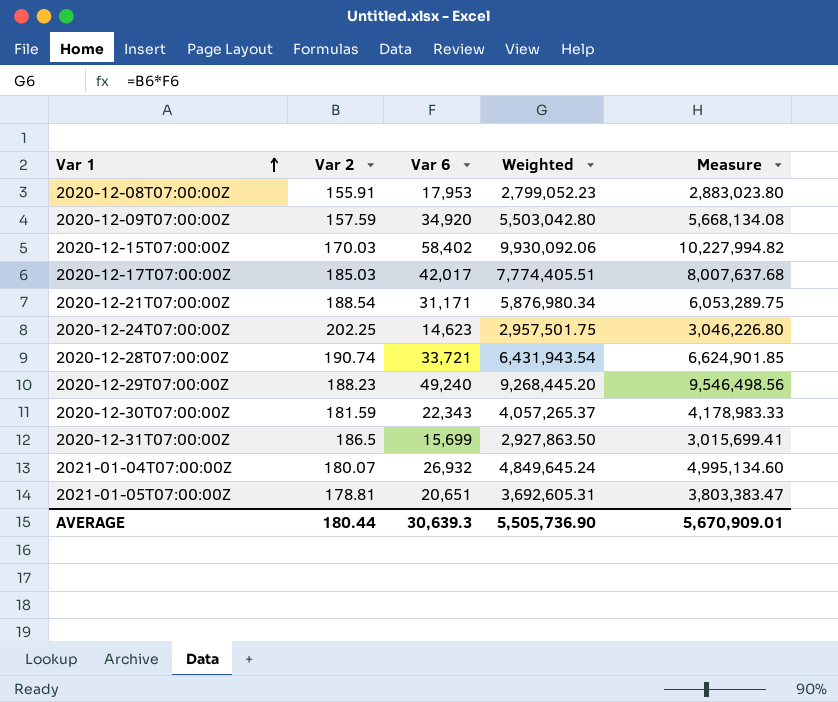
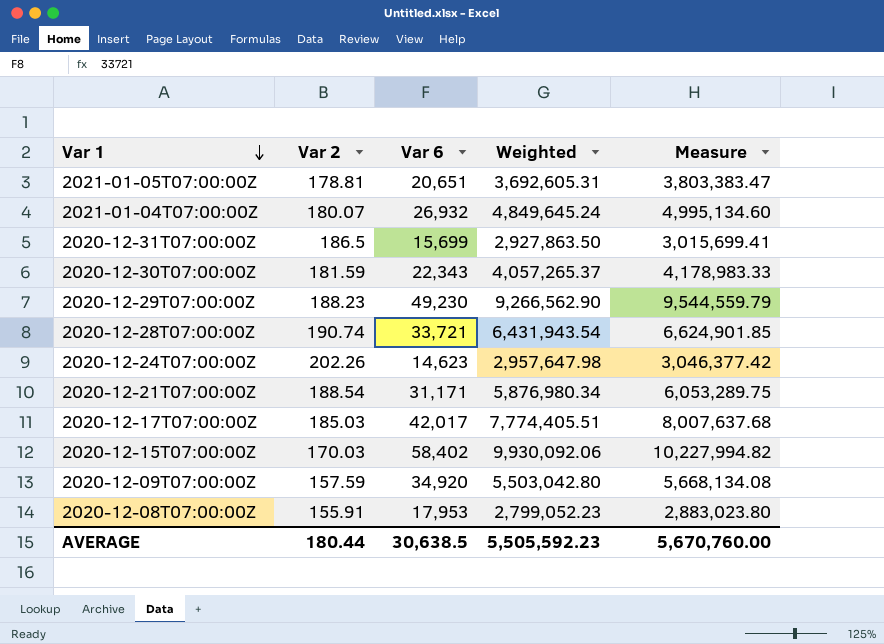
row order: Var 1 ascending -> Var 1 descending
2020-12-29T07:00:00Z | Var 6: 49,240 -> 49,230
2020-12-29T07:00:00Z | Weighted: 9,268,445.20 -> 9,266,562.90
2020-12-29T07:00:00Z | Measure: 9,546,498.56 -> 9,544,559.79
2020-12-24T07:00:00Z | Var 2: 202.25 -> 202.26
2020-12-24T07:00:00Z | Weighted: 2,957,501.75 -> 2,957,647.98
2020-12-24T07:00:00Z | Measure: 3,046,226.80 -> 3,046,377.42
AVERAGE | Var 6: 30,639.3 -> 30,638.5
AVERAGE | Weighted: 5,505,736.90 -> 5,505,592.23
AVERAGE | Measure: 5,670,909.01 -> 5,670,760.00

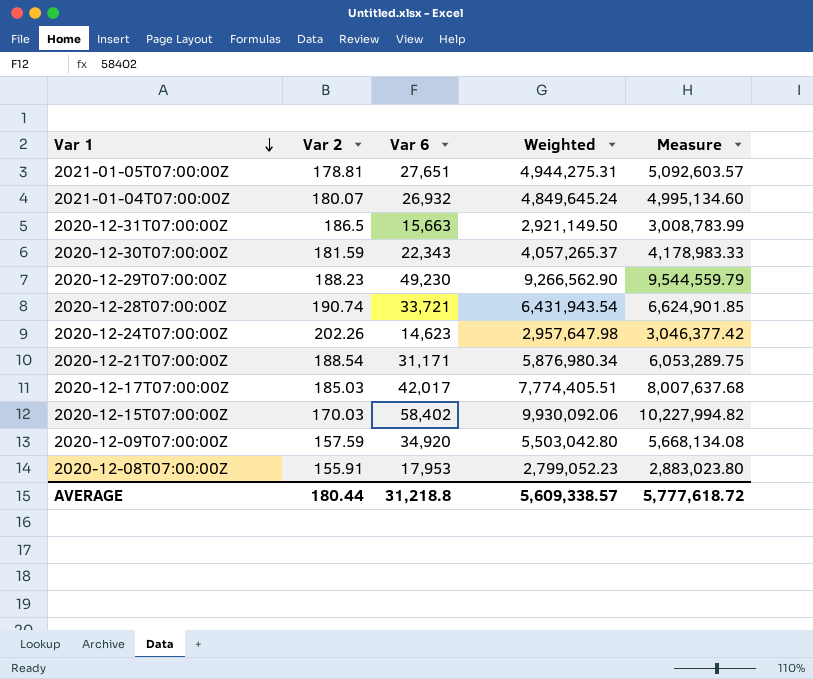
2021-01-05T07:00:00Z | Var 6: 20,651 -> 27,651
2021-01-05T07:00:00Z | Weighted: 3,692,605.31 -> 4,944,275.31
2021-01-05T07:00:00Z | Measure: 3,803,383.47 -> 5,092,603.57
2020-12-31T07:00:00Z | Var 6: 15,699 -> 15,663
2020-12-31T07:00:00Z | Weighted: 2,927,863.50 -> 2,921,149.50
2020-12-31T07:00:00Z | Measure: 3,015,699.41 -> 3,008,783.99
AVERAGE | Var 6: 30,638.5 -> 31,218.8
AVERAGE | Weighted: 5,505,592.23 -> 5,609,338.57
AVERAGE | Measure: 5,670,760.00 -> 5,777,618.72

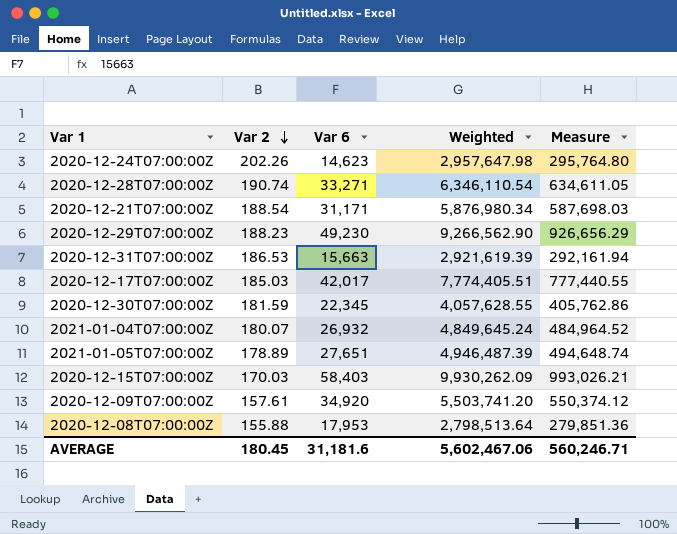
row order: Var 1 descending -> Var 2 descending
column Measure | formula: [Weighted] * 1.03 -> [Weighted] * 0.1
2020-12-28T07:00:00Z | Var 6: 33,721 -> 33,271
2020-12-28T07:00:00Z | Weighted: 6,431,943.54 -> 6,346,110.54
2020-12-31T07:00:00Z | Var 2: 186.5 -> 186.53
2020-12-31T07:00:00Z | Weighted: 2,921,149.50 -> 2,921,619.39
2020-12-30T07:00:00Z | Var 6: 22,343 -> 22,345
2020-12-30T07:00:00Z | Weighted: 4,057,265.37 -> 4,057,628.55
2021-01-05T07:00:00Z | Var 2: 178.81 -> 178.89
2021-01-05T07:00:00Z | Weighted: 4,944,275.31 -> 4,946,487.39
2020-12-15T07:00:00Z | Var 6: 58,402 -> 58,403
2020-12-15T07:00:00Z | Weighted: 9,930,092.06 -> 9,930,262.09
2020-12-09T07:00:00Z | Var 2: 157.59 -> 157.61
2020-12-09T07:00:00Z | Weighted: 5,503,042.80 -> 5,503,741.20
2020-12-08T07:00:00Z | Var 2: 155.91 -> 155.88
2020-12-08T07:00:00Z | Weighted: 2,799,052.23 -> 2,798,513.64
AVERAGE | Var 2: 180.44 -> 180.45
AVERAGE | Var 6: 31,218.8 -> 31,181.6
AVERAGE | Weighted: 5,609,338.57 -> 5,602,467.06
AVERAGE | Measure: 5,777,618.72 -> 560,246.71

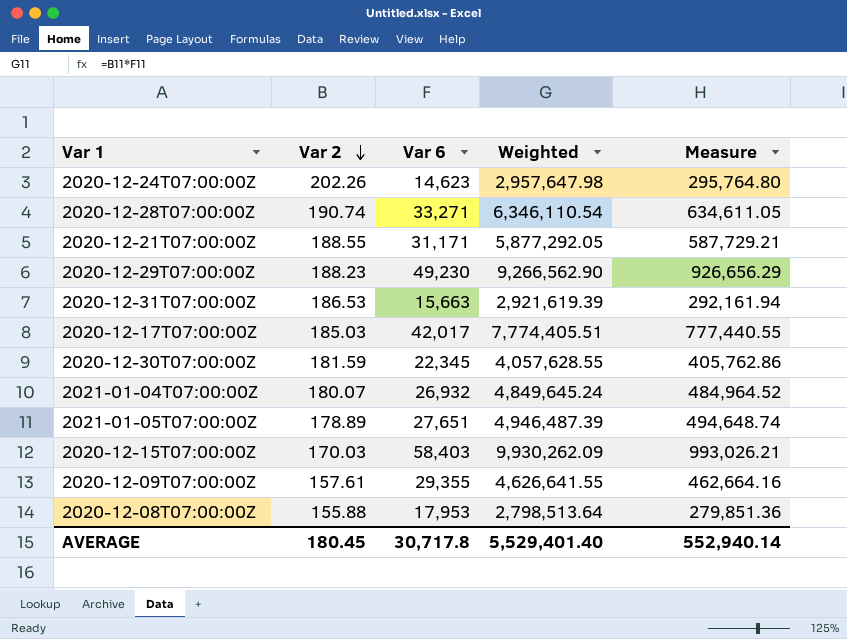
2020-12-21T07:00:00Z | Var 2: 188.54 -> 188.55
2020-12-21T07:00:00Z | Weighted: 5,876,980.34 -> 5,877,292.05
2020-12-21T07:00:00Z | Measure: 587,698.03 -> 587,729.21
2020-12-09T07:00:00Z | Var 6: 34,920 -> 29,355
2020-12-09T07:00:00Z | Weighted: 5,503,741.20 -> 4,626,641.55
2020-12-09T07:00:00Z | Measure: 550,374.12 -> 462,664.16
AVERAGE | Var 6: 31,181.6 -> 30,717.8
AVERAGE | Weighted: 5,602,467.06 -> 5,529,401.40
AVERAGE | Measure: 560,246.71 -> 552,940.14

